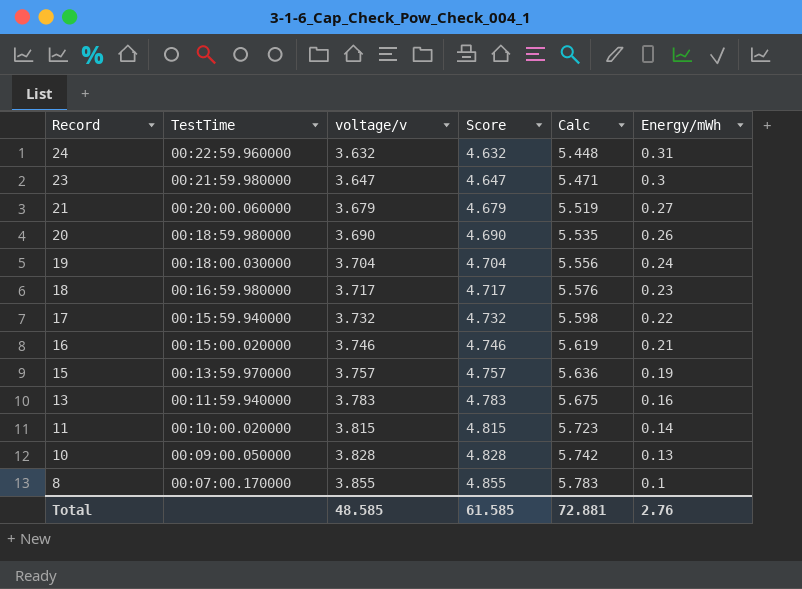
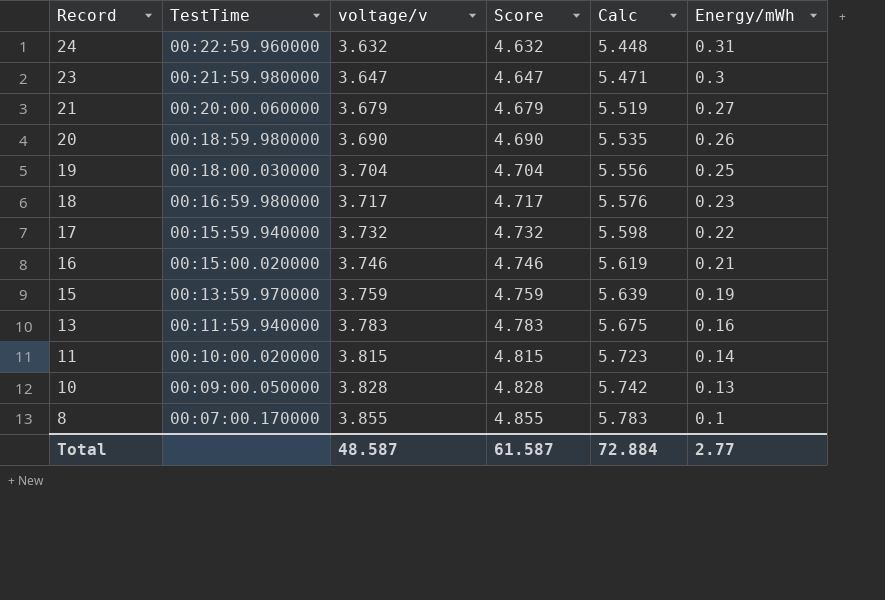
19 | Energy/mWh: 0.24 -> 0.25
15 | voltage/v: 3.757 -> 3.759
15 | Score: 4.757 -> 4.759
15 | Calc: 5.636 -> 5.639
Total | voltage/v: 48.585 -> 48.587
Total | Score: 61.585 -> 61.587
Total | Calc: 72.881 -> 72.884
Total | Energy/mWh: 2.76 -> 2.77

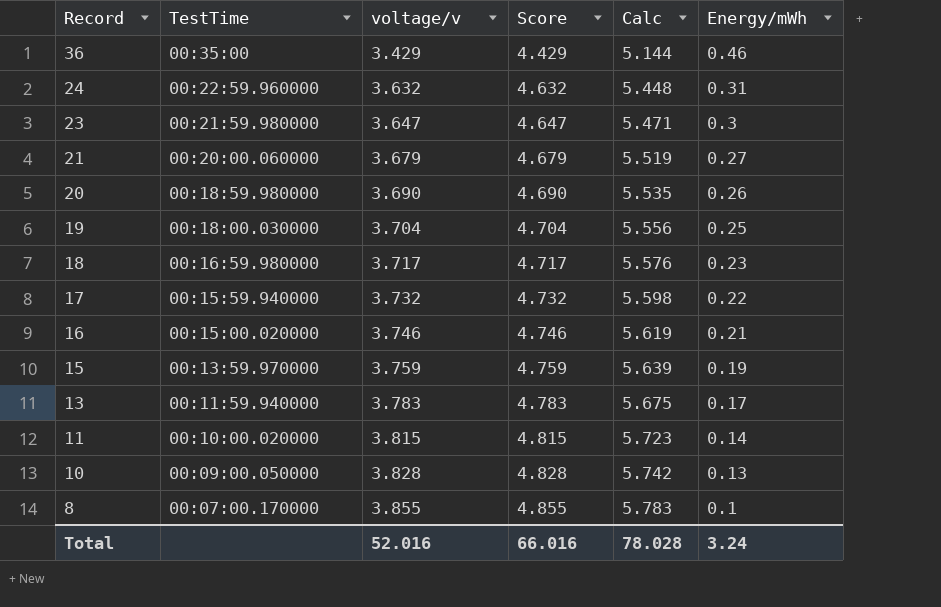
row 36: none -> 00:35:00 | 3.429 | 4.429 | 5.144 | 0.46
13 | Energy/mWh: 0.16 -> 0.17
Total | voltage/v: 48.587 -> 52.016
Total | Score: 61.587 -> 66.016
Total | Calc: 72.884 -> 78.028
Total | Energy/mWh: 2.77 -> 3.24

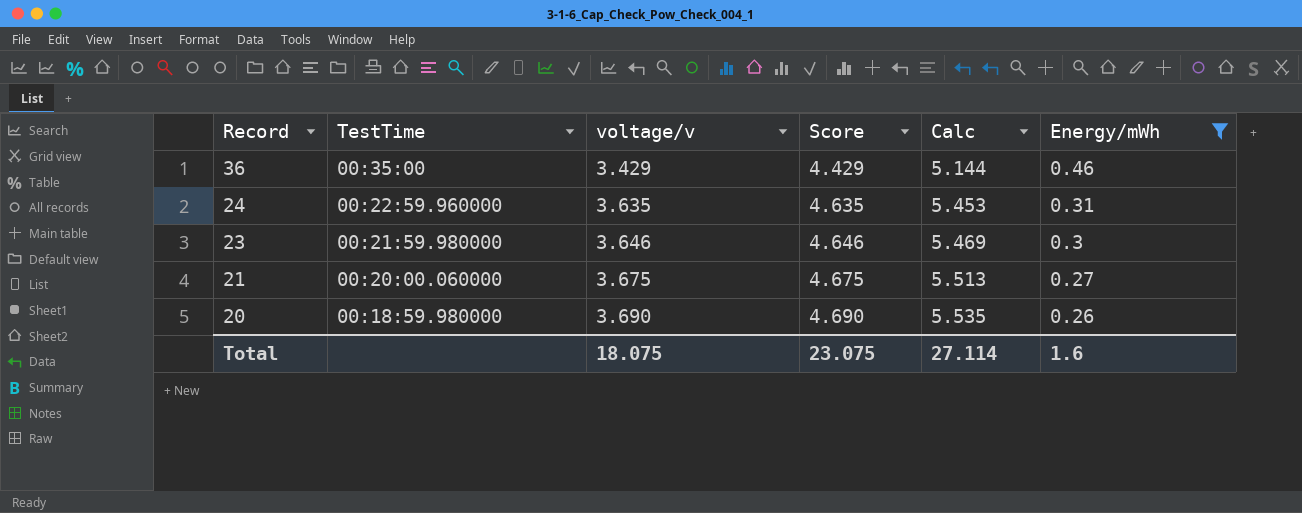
filter: none -> Energy/mWh >= 0.26
24 | voltage/v: 3.632 -> 3.635
24 | Score: 4.632 -> 4.635
24 | Calc: 5.448 -> 5.453
23 | voltage/v: 3.647 -> 3.646
23 | Score: 4.647 -> 4.646
23 | Calc: 5.471 -> 5.469
21 | voltage/v: 3.679 -> 3.675
21 | Score: 4.679 -> 4.675
21 | Calc: 5.519 -> 5.513
Total | voltage/v: 52.016 -> 18.075
Total | Score: 66.016 -> 23.075
Total | Calc: 78.028 -> 27.114
Total | Energy/mWh: 3.24 -> 1.6

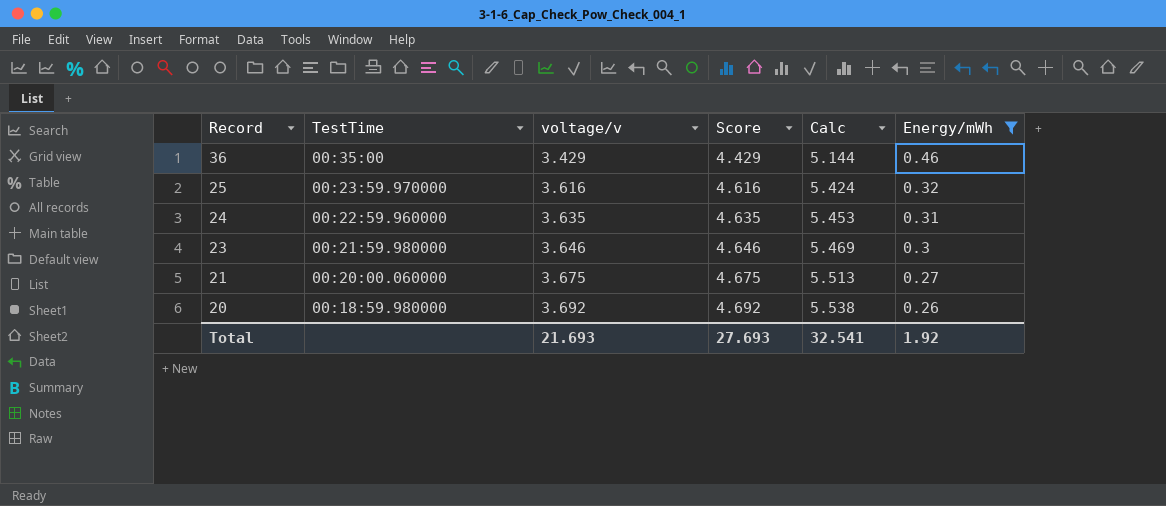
row 25: none -> 00:23:59.970000 | 3.616 | 4.616 | 5.424 | 0.32
20 | voltage/v: 3.690 -> 3.692
20 | Score: 4.690 -> 4.692
20 | Calc: 5.535 -> 5.538
Total | voltage/v: 18.075 -> 21.693
Total | Score: 23.075 -> 27.693
Total | Calc: 27.114 -> 32.541
Total | Energy/mWh: 1.6 -> 1.92

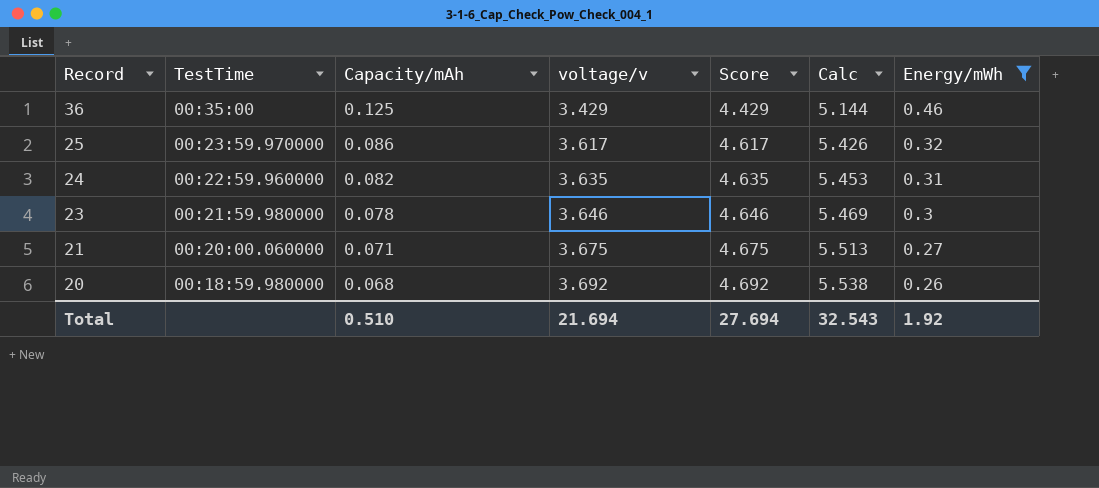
column Capacity/mAh | position: none -> 3
25 | voltage/v: 3.616 -> 3.617
25 | Score: 4.616 -> 4.617
25 | Calc: 5.424 -> 5.426
Total | voltage/v: 21.693 -> 21.694
Total | Score: 27.693 -> 27.694
Total | Calc: 32.541 -> 32.543

